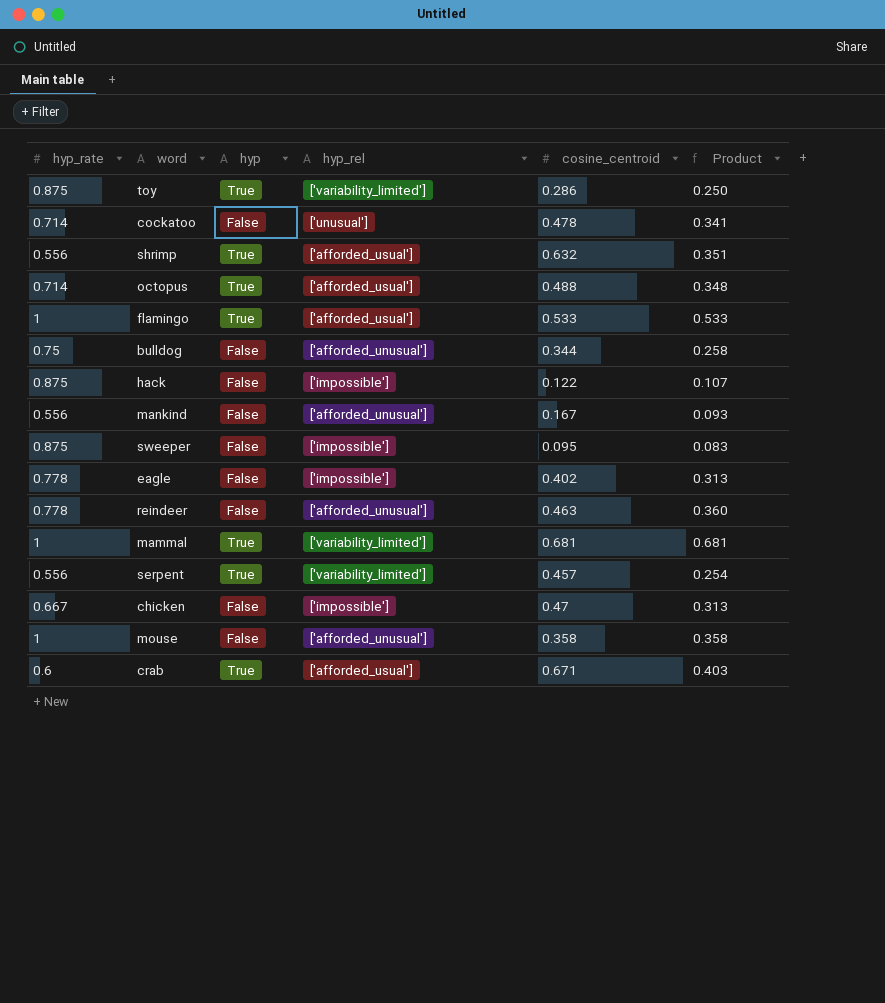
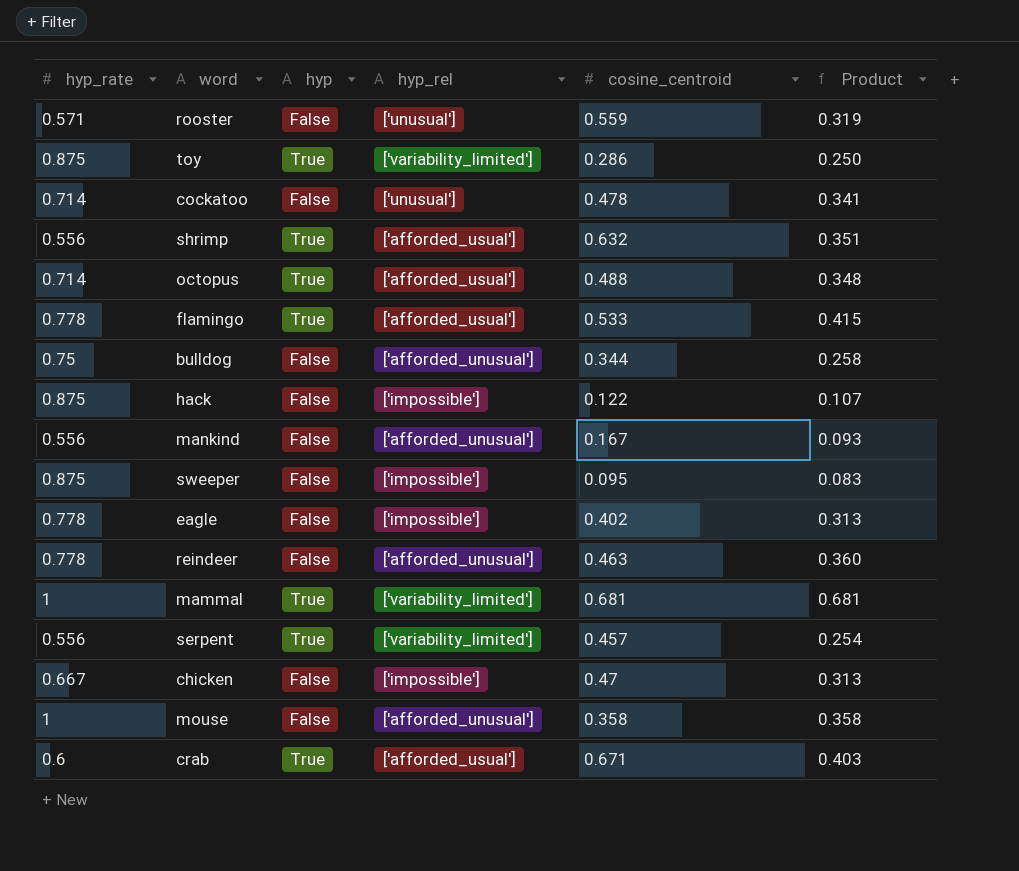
row rooster: none -> 0.571 | False | ['unusual'] | 0.559 | 0.319
flamingo | hyp_rate: 1 -> 0.778
flamingo | Product: 0.533 -> 0.415

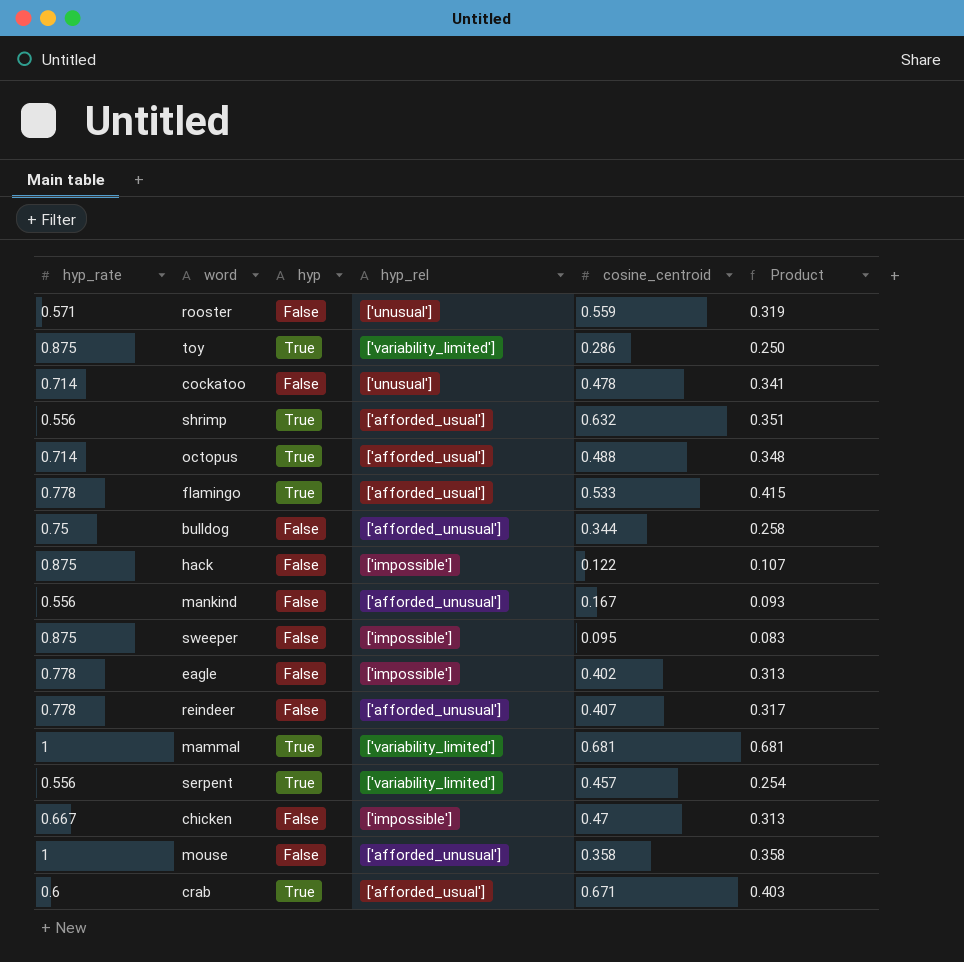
reindeer | cosine_centroid: 0.463 -> 0.407
reindeer | Product: 0.360 -> 0.317

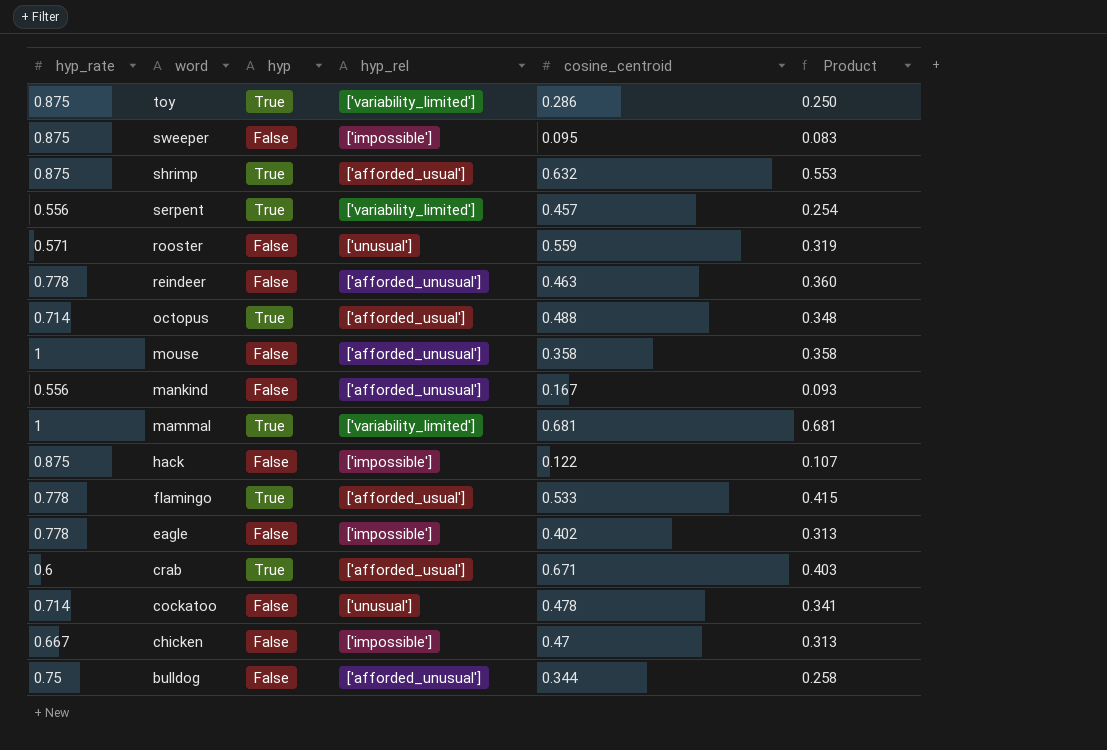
row order: none -> word descending
shrimp | hyp_rate: 0.556 -> 0.875
shrimp | Product: 0.351 -> 0.553
reindeer | cosine_centroid: 0.407 -> 0.463
reindeer | Product: 0.317 -> 0.360

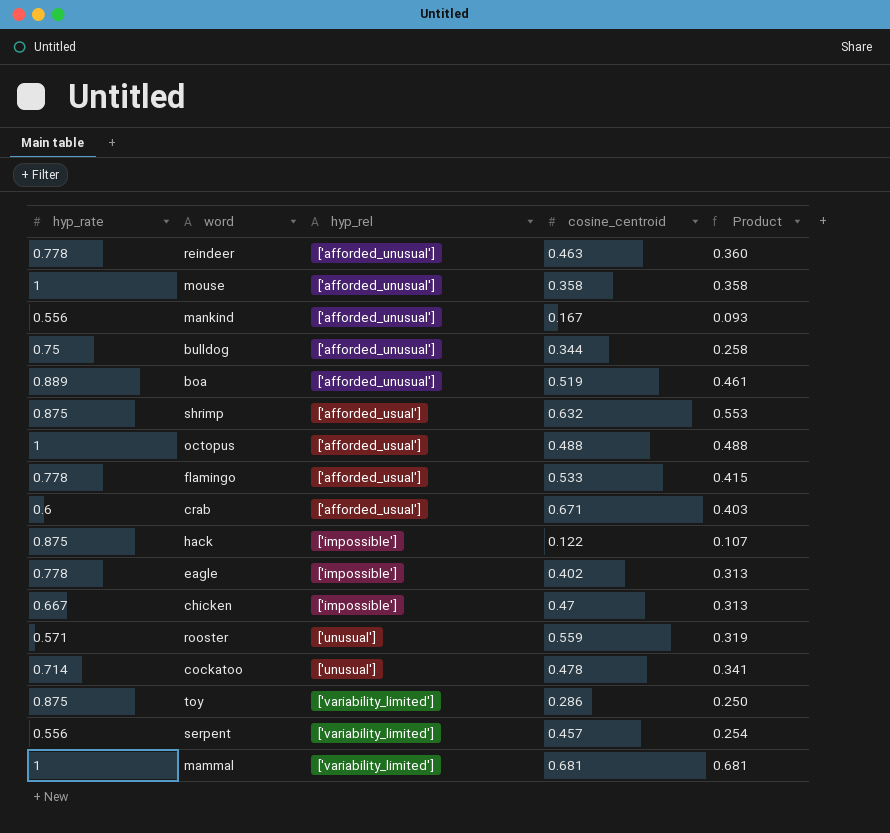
row order: word descending -> hyp_rel ascending
column hyp | position: 3 -> none
row sweeper: 0.875 | False | ['impossible'] | 0.095 | 0.083 -> none
row boa: none -> 0.889 | ['afforded_unusual'] | 0.519 | 0.461
octopus | hyp_rate: 0.714 -> 1
octopus | Product: 0.348 -> 0.488

